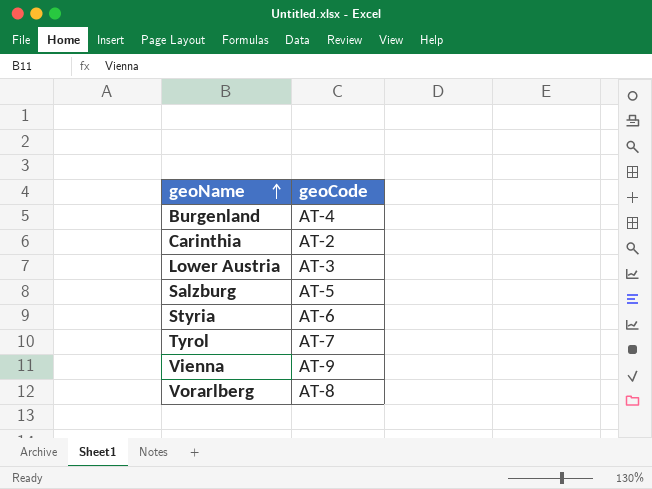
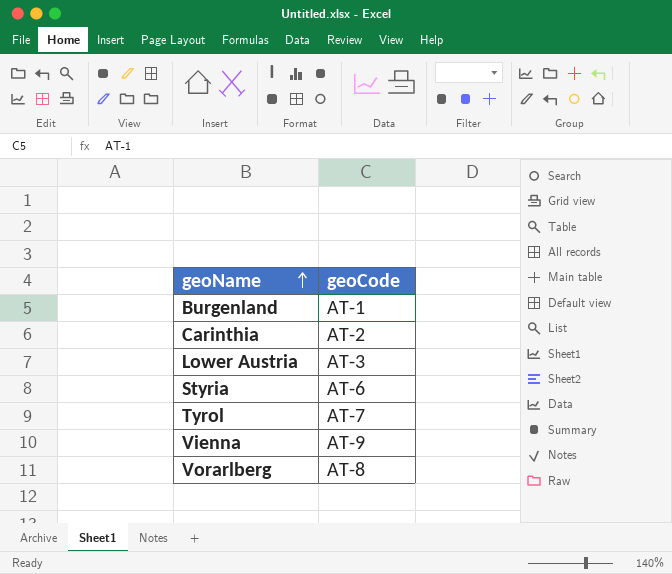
row Salzburg: AT-5 -> none
Burgenland | geoCode: AT-4 -> AT-1

